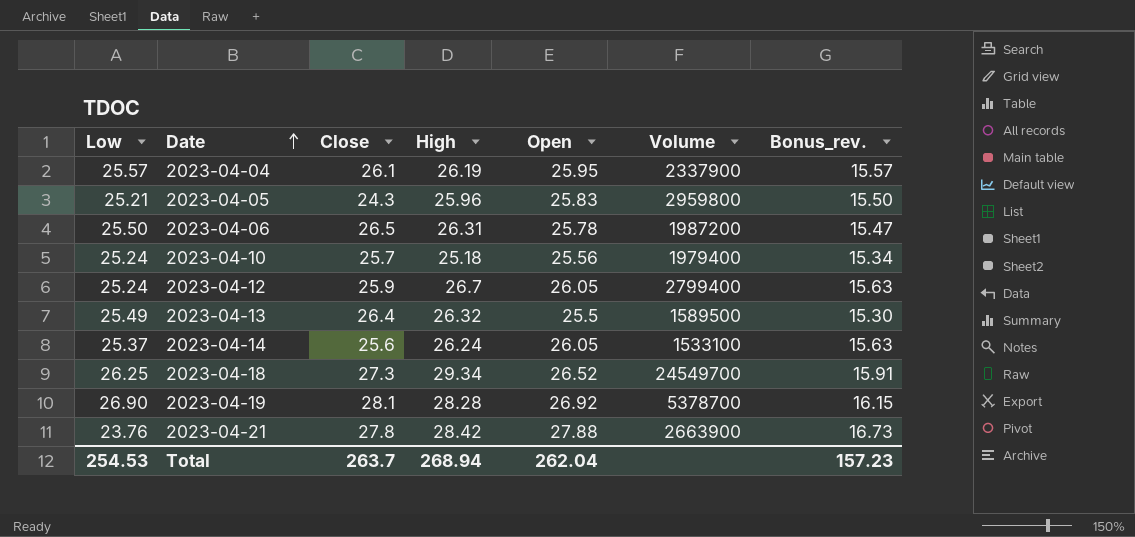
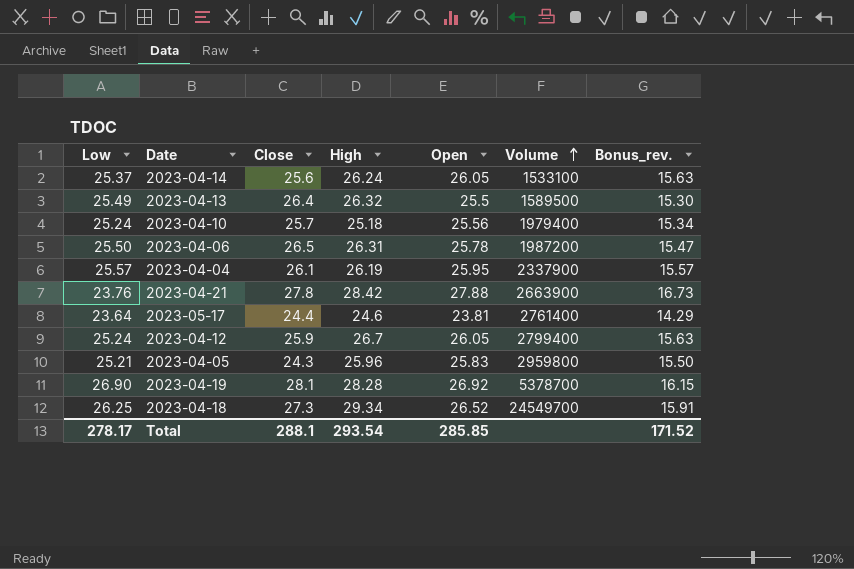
row order: Date ascending -> Volume ascending
row 2023-05-17: none -> 23.64 | 24.4 | 24.6 | 23.81 | 2761400 | 14.29
Total | Low: 254.53 -> 278.17
Total | Close: 263.7 -> 288.1
Total | High: 268.94 -> 293.54
Total | Open: 262.04 -> 285.85
Total | Bonus_rev.: 157.23 -> 171.52

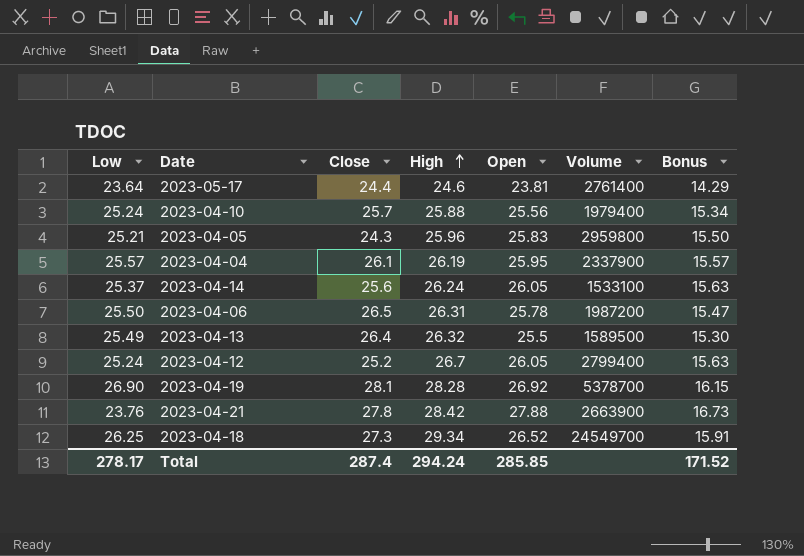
row order: Volume ascending -> High ascending
column name: Bonus_rev. -> Bonus
2023-04-10 | High: 25.18 -> 25.88
2023-04-12 | Close: 25.9 -> 25.2
Total | Close: 288.1 -> 287.4
Total | High: 293.54 -> 294.24

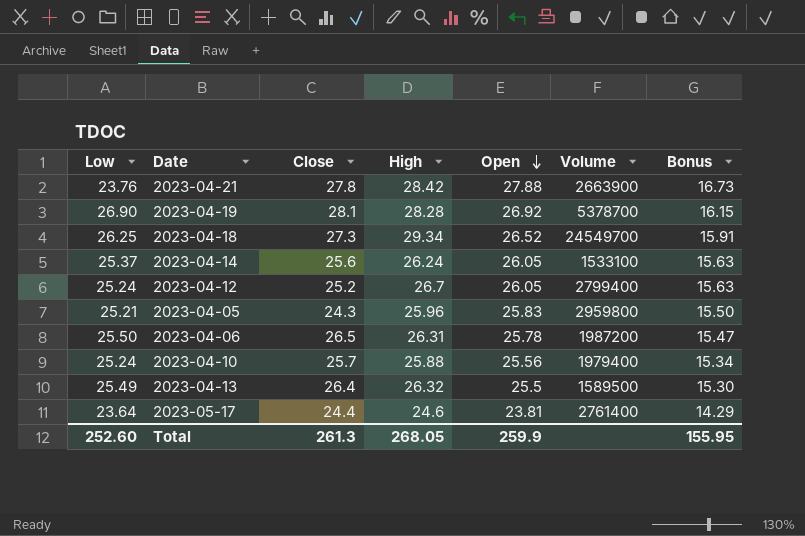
row order: High ascending -> Open descending
row 2023-04-04: 25.57 | 26.1 | 26.19 | 25.95 | 2337900 | 15.57 -> none
Total | Low: 278.17 -> 252.60
Total | Close: 287.4 -> 261.3
Total | High: 294.24 -> 268.05
Total | Open: 285.85 -> 259.9
Total | Bonus: 171.52 -> 155.95

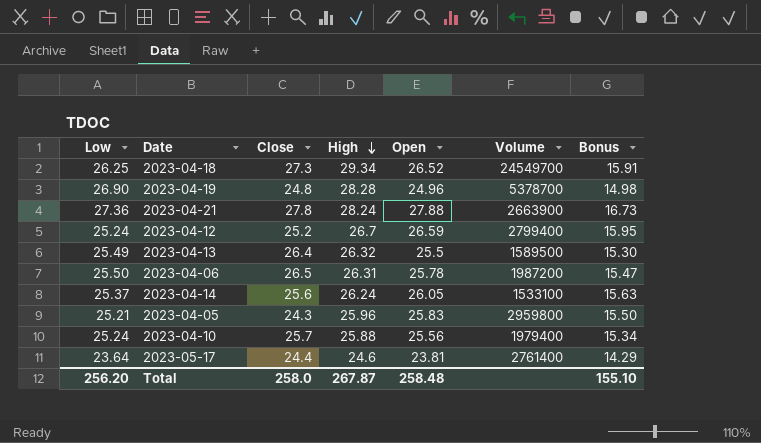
row order: Open descending -> High descending
2023-04-19 | Close: 28.1 -> 24.8
2023-04-19 | Open: 26.92 -> 24.96
2023-04-19 | Bonus: 16.15 -> 14.98
2023-04-21 | Low: 23.76 -> 27.36
2023-04-21 | High: 28.42 -> 28.24
2023-04-12 | Open: 26.05 -> 26.59
2023-04-12 | Bonus: 15.63 -> 15.95
Total | Low: 252.60 -> 256.20
Total | Close: 261.3 -> 258.0
Total | High: 268.05 -> 267.87
Total | Open: 259.9 -> 258.48
Total | Bonus: 155.95 -> 155.10

